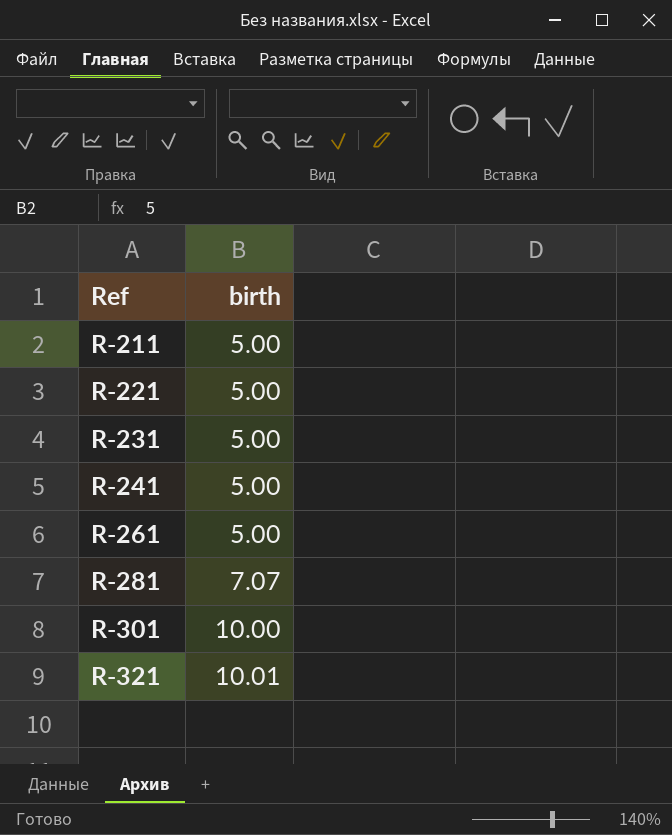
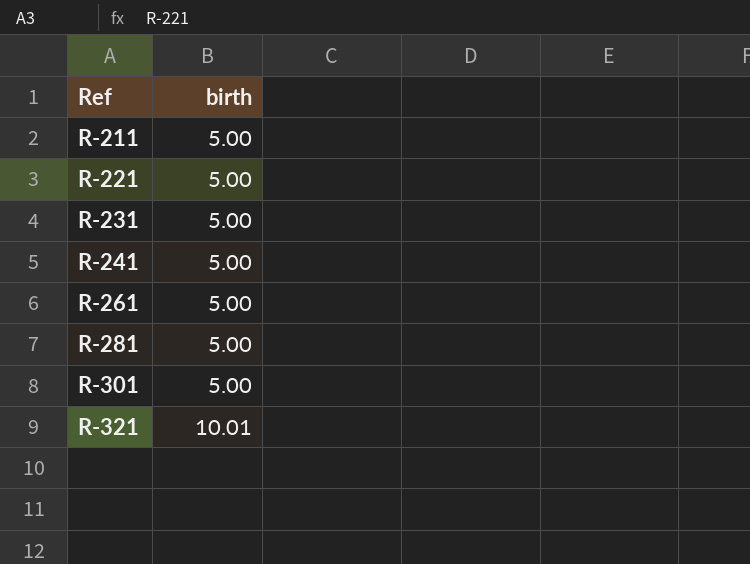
R-281 | birth: 7.07 -> 5.00
R-301 | birth: 10.00 -> 5.00

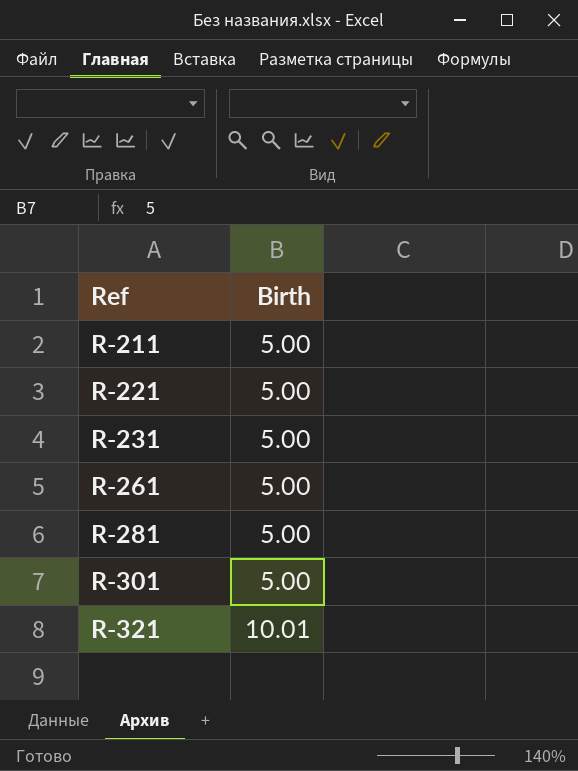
column name: birth -> Birth
row R-241: 5.00 -> none

